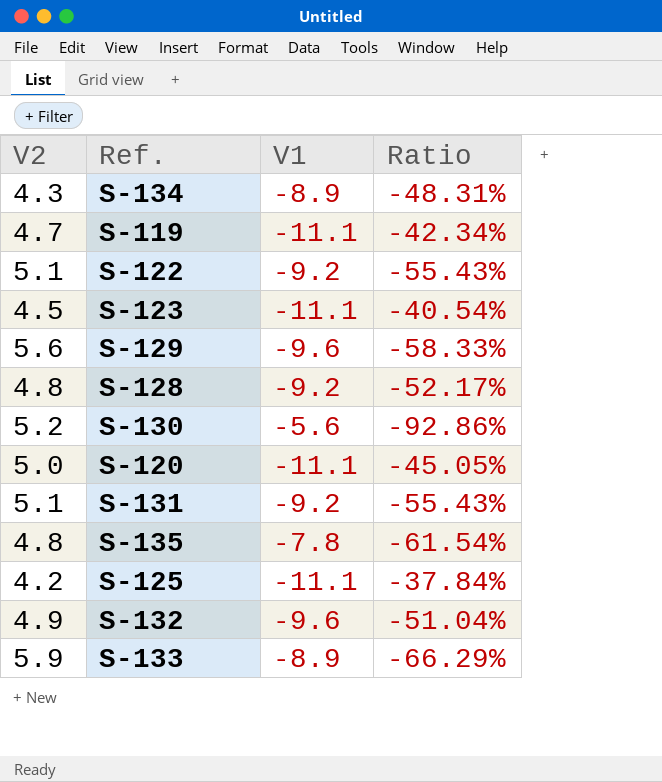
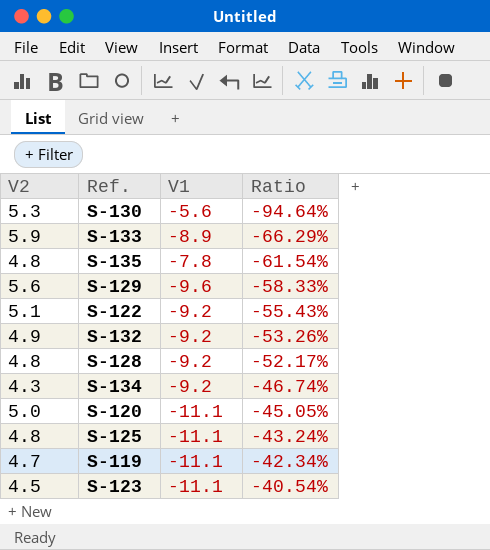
row order: none -> Ratio ascending
row S-131: 5.1 | -9.2 | -55.43% -> none
S-130 | V2: 5.2 -> 5.3
S-130 | Ratio: -92.86% -> -94.64%
S-132 | V1: -9.6 -> -9.2
S-132 | Ratio: -51.04% -> -53.26%
S-134 | V1: -8.9 -> -9.2
S-134 | Ratio: -48.31% -> -46.74%
S-125 | V2: 4.2 -> 4.8
S-125 | Ratio: -37.84% -> -43.24%

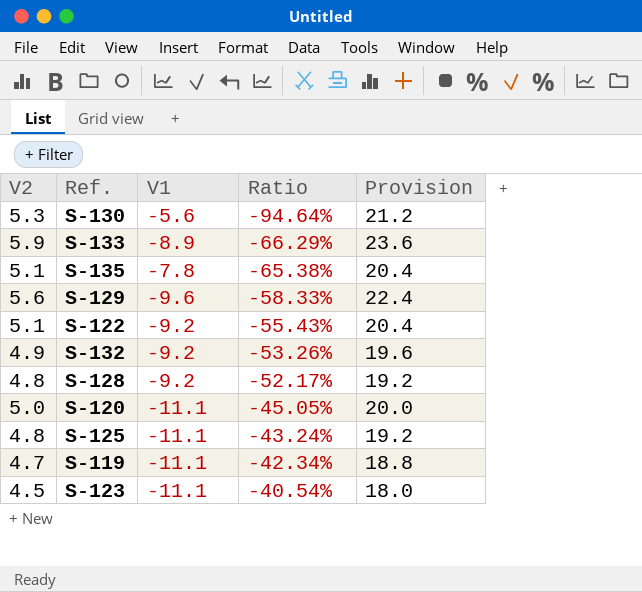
column Provision | formula: none -> [V2] * 4
row S-134: 4.3 | -9.2 | -46.74% -> none
S-135 | V2: 4.8 -> 5.1
S-135 | Ratio: -61.54% -> -65.38%

